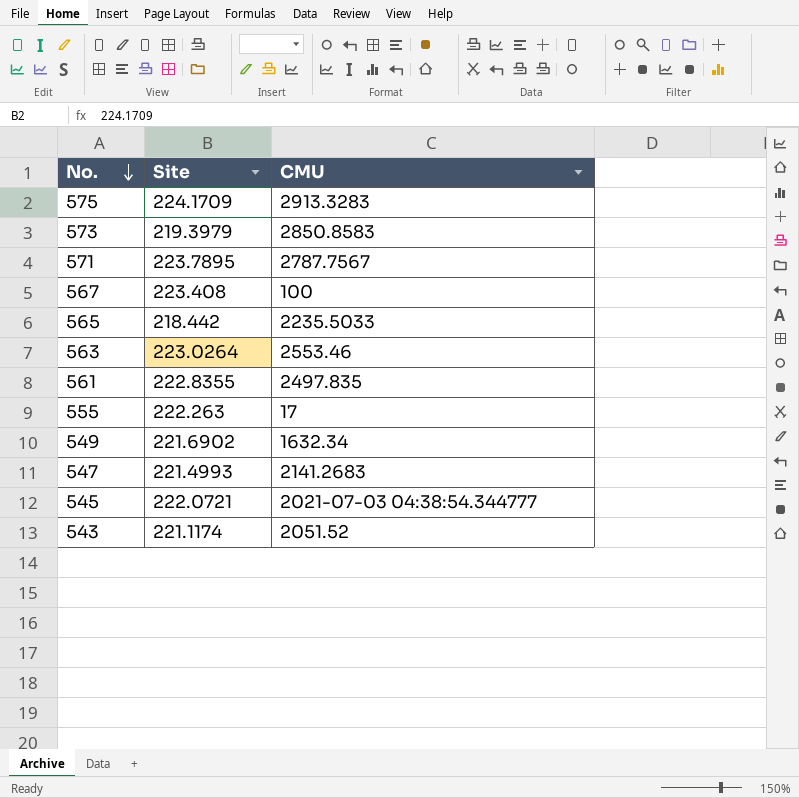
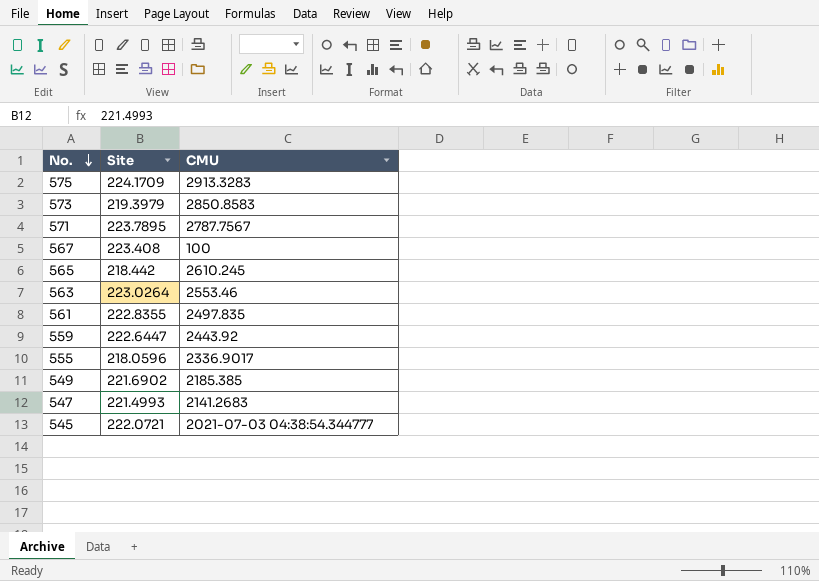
row 543: 221.1174 | 2051.52 -> none
565 | CMU: 2235.5033 -> 2610.245
row 559: none -> 222.6447 | 2443.92
555 | Site: 222.263 -> 218.0596
555 | CMU: 17 -> 2336.9017
549 | CMU: 1632.34 -> 2185.385

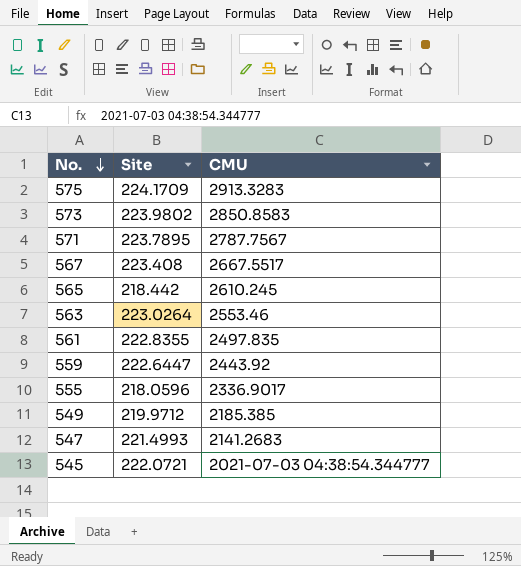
573 | Site: 219.3979 -> 223.9802
567 | CMU: 100 -> 2667.5517
549 | Site: 221.6902 -> 219.9712

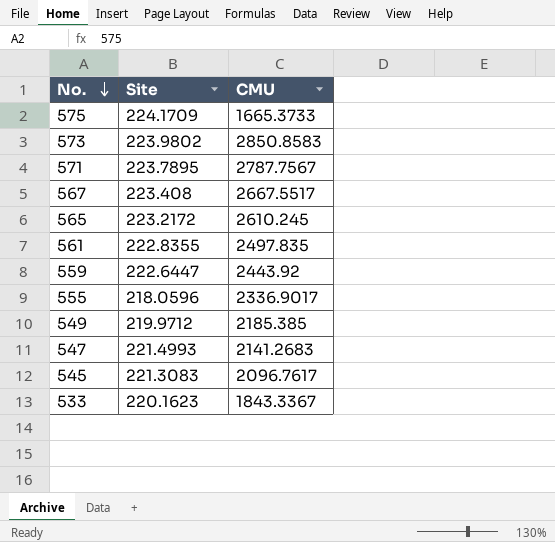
row 563: 223.0264 | 2553.46 -> none
575 | CMU: 2913.3283 -> 1665.3733
565 | Site: 218.442 -> 223.2172
545 | Site: 222.0721 -> 221.3083
545 | CMU: 2021-07-03 04:38:54.344777 -> 2096.7617
row 533: none -> 220.1623 | 1843.3367

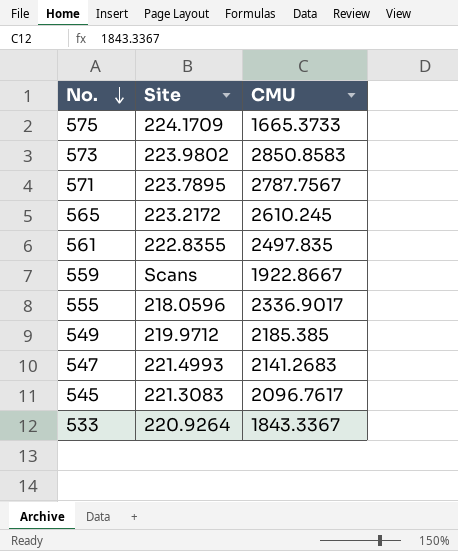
row 567: 223.408 | 2667.5517 -> none
559 | Site: 222.6447 -> Scans
559 | CMU: 2443.92 -> 1922.8667
533 | Site: 220.1623 -> 220.9264

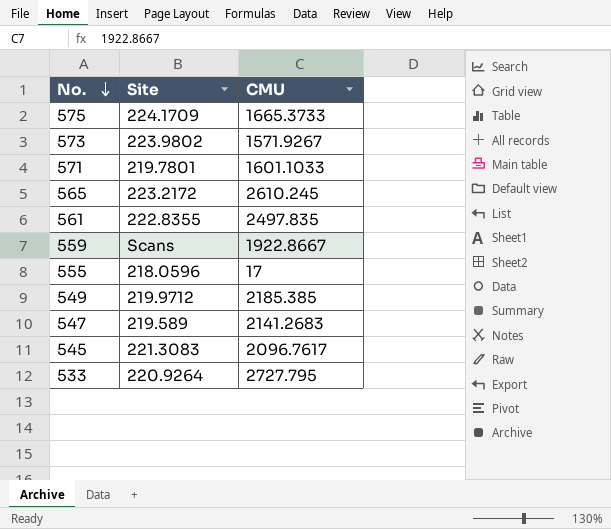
573 | CMU: 2850.8583 -> 1571.9267
571 | Site: 223.7895 -> 219.7801
571 | CMU: 2787.7567 -> 1601.1033
555 | CMU: 2336.9017 -> 17
547 | Site: 221.4993 -> 219.589
533 | CMU: 1843.3367 -> 2727.795

